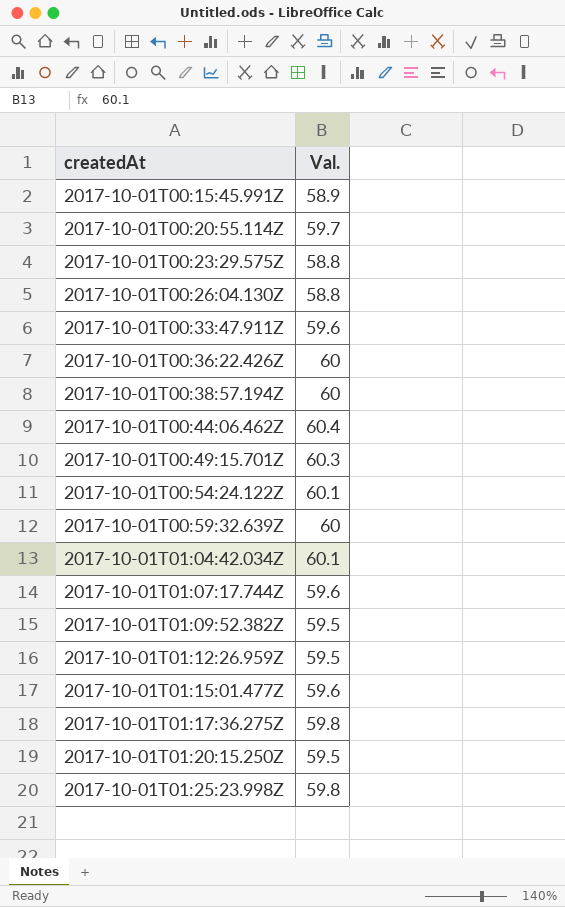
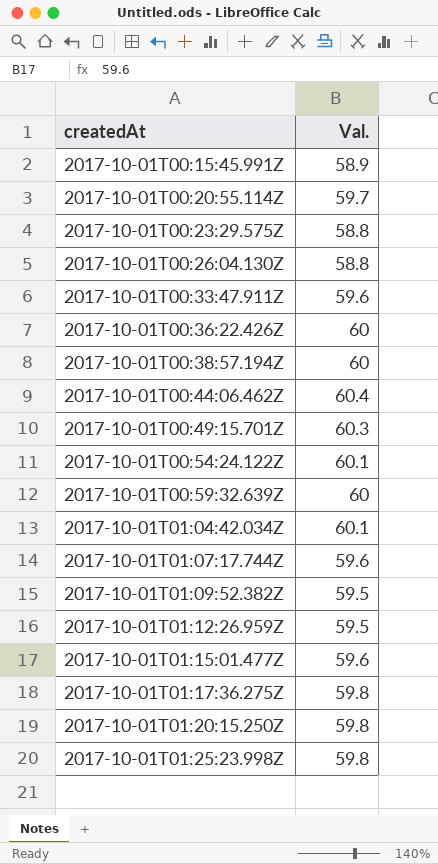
2017-10-01T01:20:15.250Z | Val.: 59.5 -> 59.8

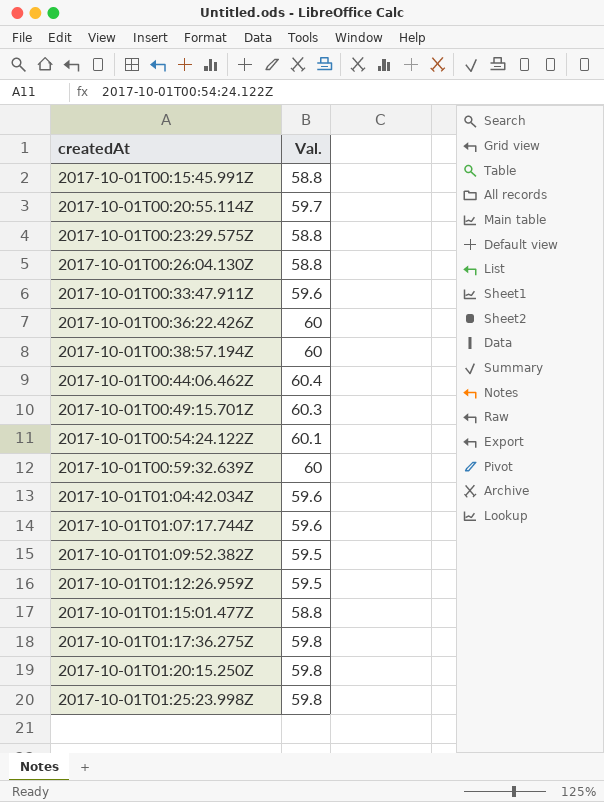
2017-10-01T00:15:45.991Z | Val.: 58.9 -> 58.8
2017-10-01T01:04:42.034Z | Val.: 60.1 -> 59.6
2017-10-01T01:15:01.477Z | Val.: 59.6 -> 58.8

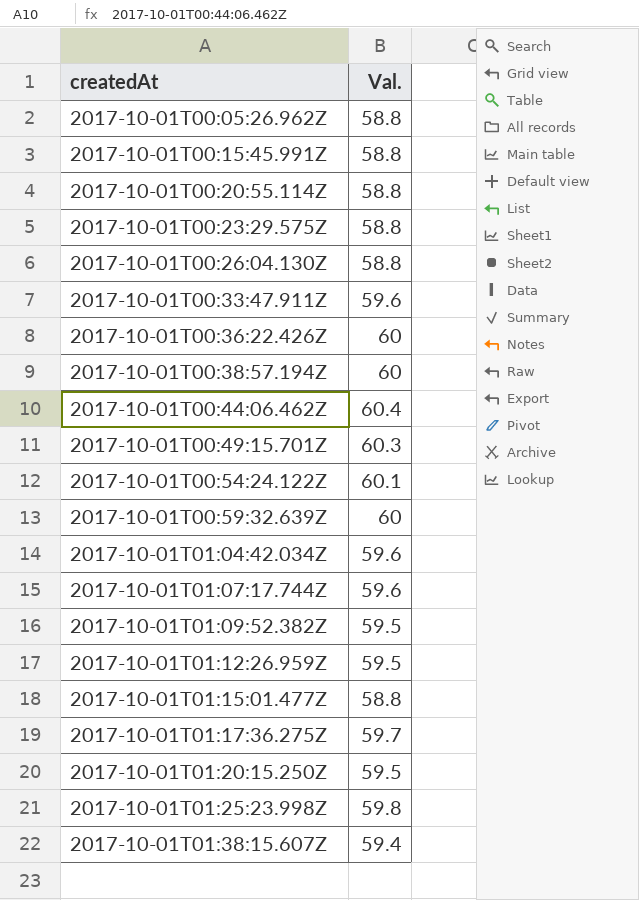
row 2017-10-01T00:05:26.962Z: none -> 58.8
2017-10-01T00:20:55.114Z | Val.: 59.7 -> 58.8
2017-10-01T01:17:36.275Z | Val.: 59.8 -> 59.7
2017-10-01T01:20:15.250Z | Val.: 59.8 -> 59.5
row 2017-10-01T01:38:15.607Z: none -> 59.4

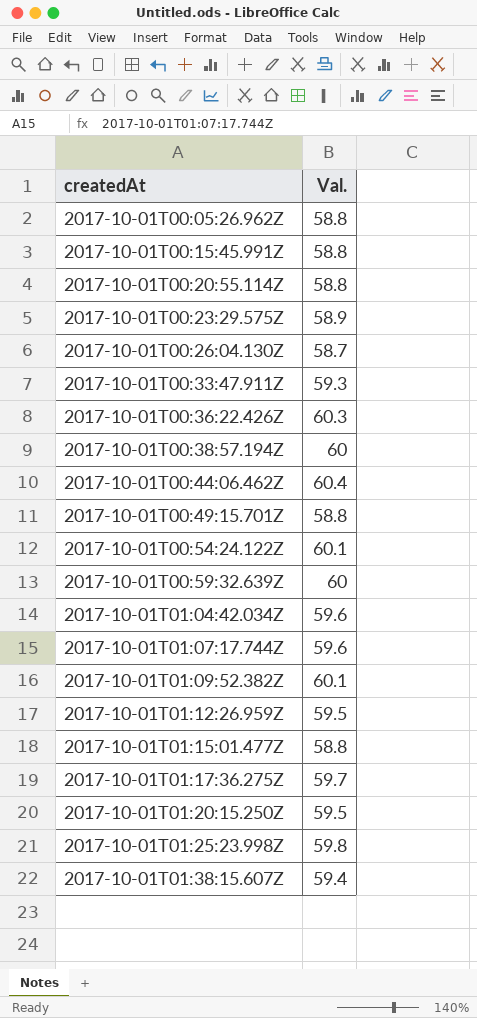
2017-10-01T00:23:29.575Z | Val.: 58.8 -> 58.9
2017-10-01T00:26:04.130Z | Val.: 58.8 -> 58.7
2017-10-01T00:33:47.911Z | Val.: 59.6 -> 59.3
2017-10-01T00:36:22.426Z | Val.: 60 -> 60.3
2017-10-01T00:49:15.701Z | Val.: 60.3 -> 58.8
2017-10-01T01:09:52.382Z | Val.: 59.5 -> 60.1

